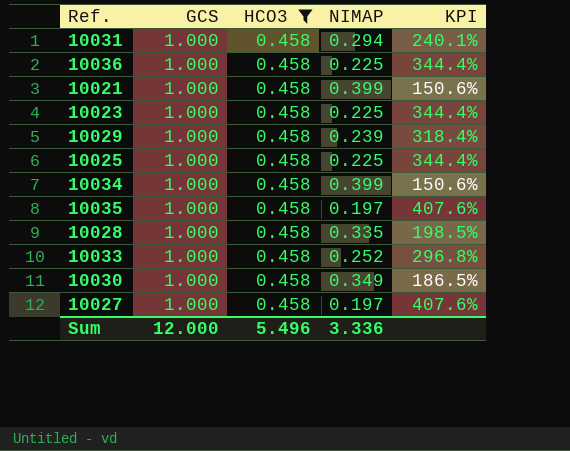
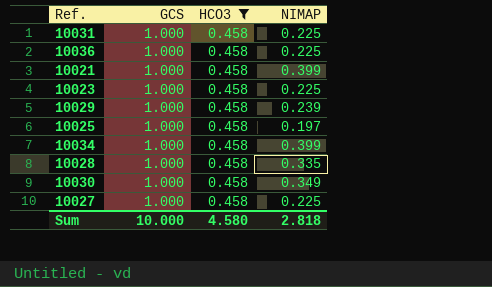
column KPI | formula: ([GCS] - [NIMAP]) / [NIMAP] -> none
row 10035: 1.000 | 0.458 | 0.197 | 407.6% -> none
row 10033: 1.000 | 0.458 | 0.252 | 296.8% -> none
10031 | NIMAP: 0.294 -> 0.225
10025 | NIMAP: 0.225 -> 0.197
10027 | NIMAP: 0.197 -> 0.225
Sum | GCS: 12.000 -> 10.000
Sum | HCO3: 5.496 -> 4.580
Sum | NIMAP: 3.336 -> 2.818

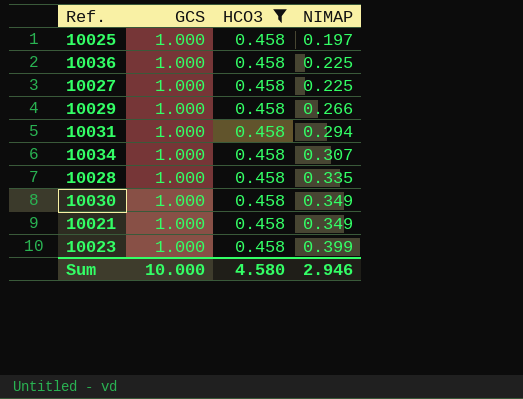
row order: none -> NIMAP ascending
10029 | NIMAP: 0.239 -> 0.266
10031 | NIMAP: 0.225 -> 0.294
10034 | NIMAP: 0.399 -> 0.307
10021 | NIMAP: 0.399 -> 0.349
10023 | NIMAP: 0.225 -> 0.399
Sum | NIMAP: 2.818 -> 2.946

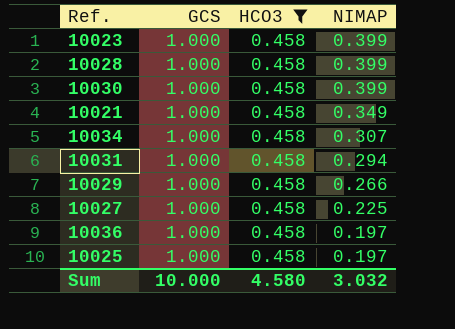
row order: NIMAP ascending -> NIMAP descending
10028 | NIMAP: 0.335 -> 0.399
10030 | NIMAP: 0.349 -> 0.399
10036 | NIMAP: 0.225 -> 0.197
Sum | NIMAP: 2.946 -> 3.032

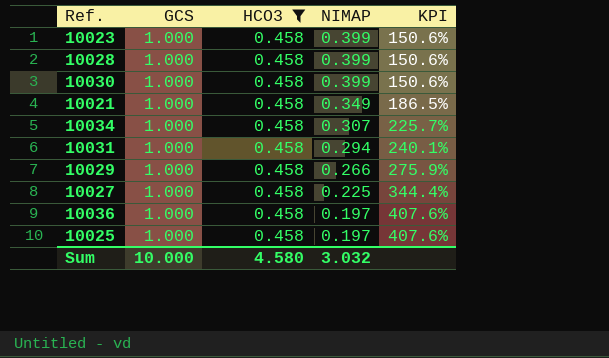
column KPI | formula: none -> ([GCS] - [NIMAP]) / [NIMAP]

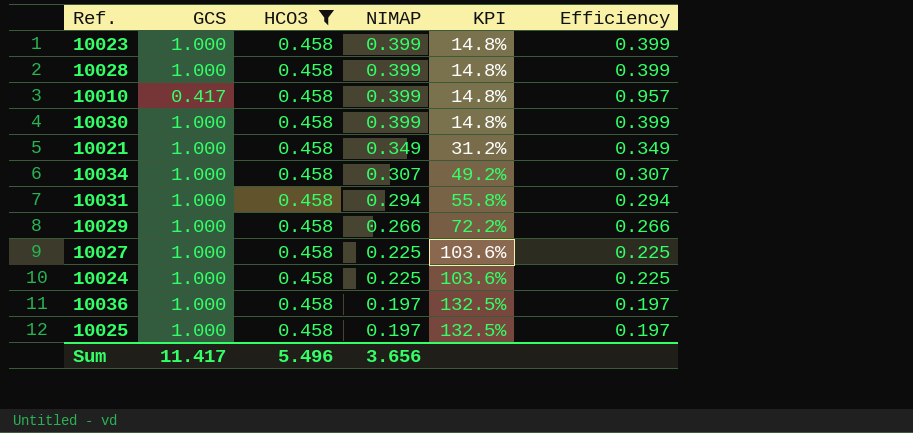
column KPI | formula: ([GCS] - [NIMAP]) / [NIMAP] -> ([HCO3] - [NIMAP]) / [NIMAP]
column Efficiency | formula: none -> [NIMAP] / [GCS]
row 10010: none -> 0.417 | 0.458 | 0.399 | 14.8% | 0.957
row 10024: none -> 1.000 | 0.458 | 0.225 | 103.6% | 0.225
Sum | GCS: 10.000 -> 11.417
Sum | HCO3: 4.580 -> 5.496
Sum | NIMAP: 3.032 -> 3.656

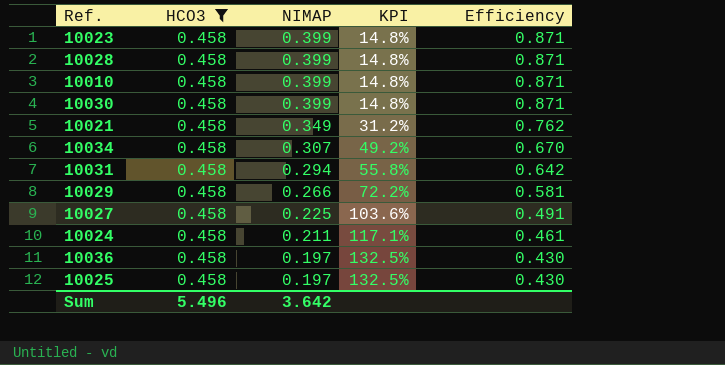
column GCS | position: 2 -> none
column Efficiency | formula: [NIMAP] / [GCS] -> [NIMAP] / [HCO3]
10024 | NIMAP: 0.225 -> 0.211
10024 | KPI: 103.6% -> 117.1%
Sum | NIMAP: 3.656 -> 3.642

